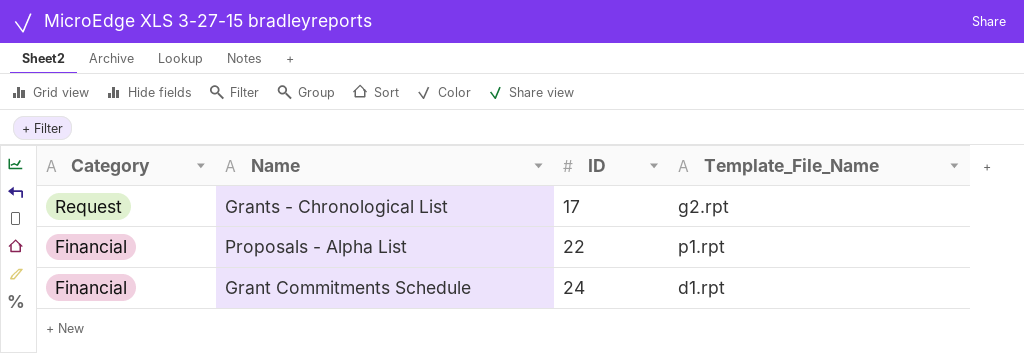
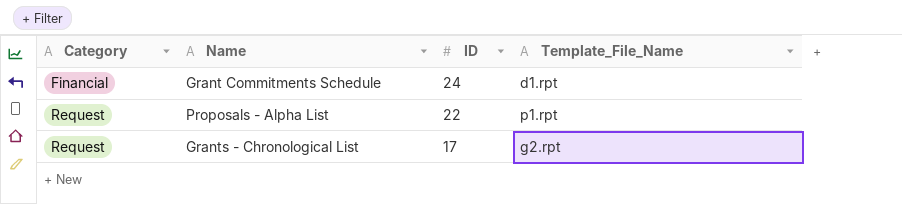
row order: Category descending -> Category ascending
Proposals - Alpha List | Category: Financial -> Request

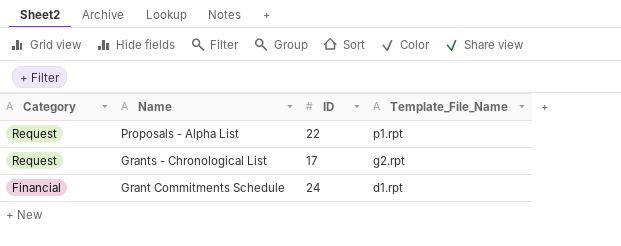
row order: Category ascending -> Category descending

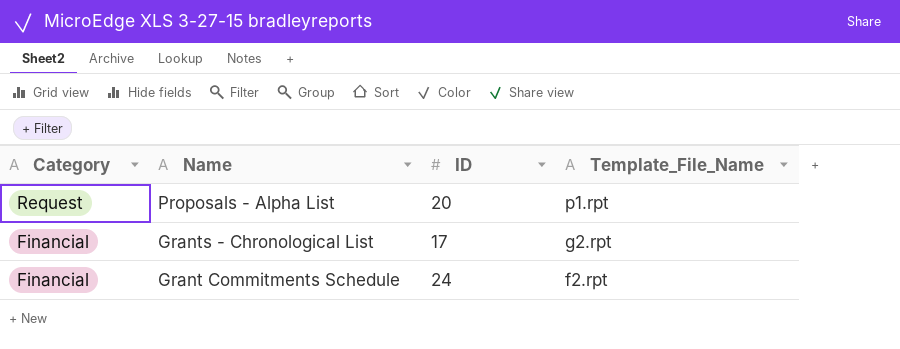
Proposals - Alpha List | ID: 22 -> 20
Grants - Chronological List | Category: Request -> Financial
Grant Commitments Schedule | Template_File_Name: d1.rpt -> f2.rpt

